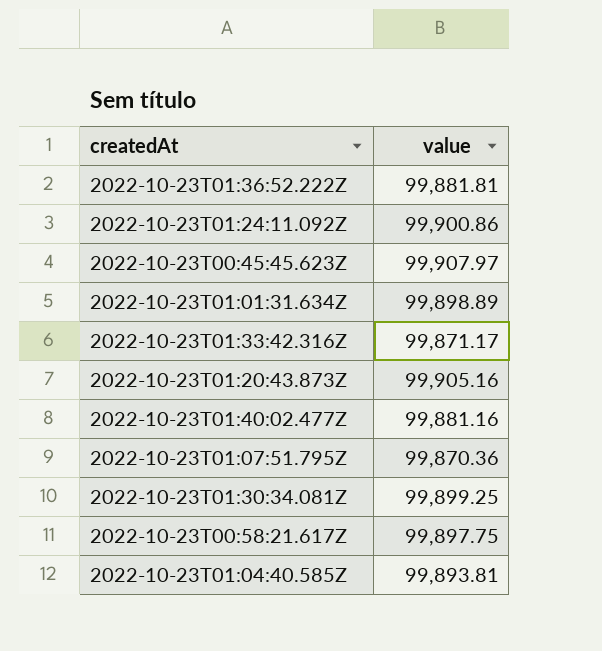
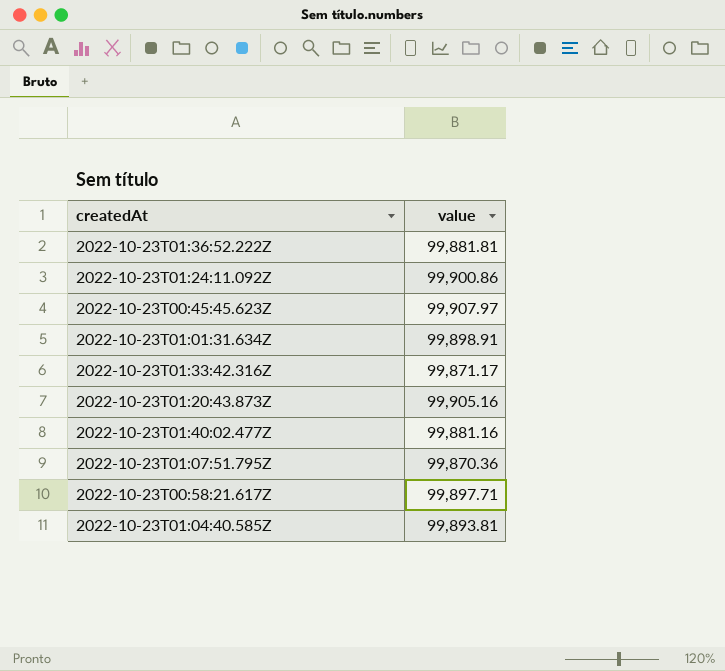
row 2022-10-23T01:30:34.081Z: 99,899.25 -> none
2022-10-23T01:01:31.634Z | value: 99,898.89 -> 99,898.91
2022-10-23T00:58:21.617Z | value: 99,897.75 -> 99,897.71

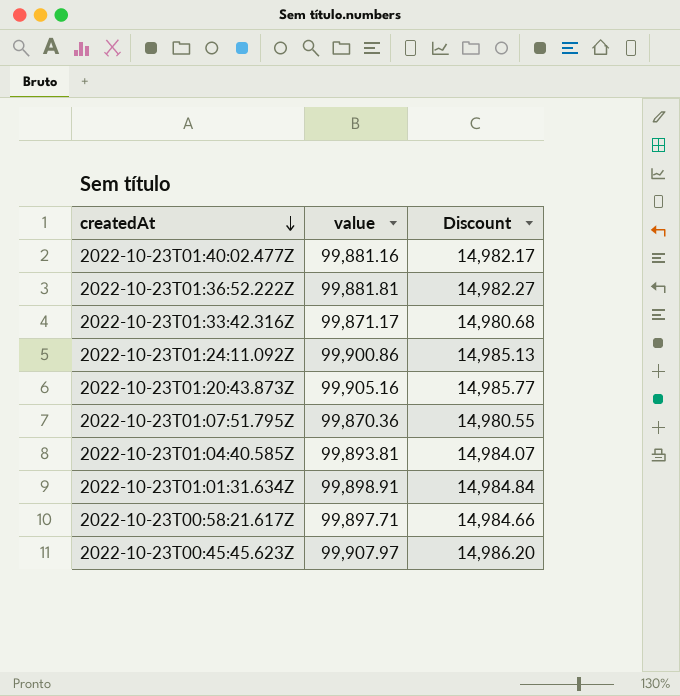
row order: none -> createdAt descending
column Discount | formula: none -> [value] * 0.15

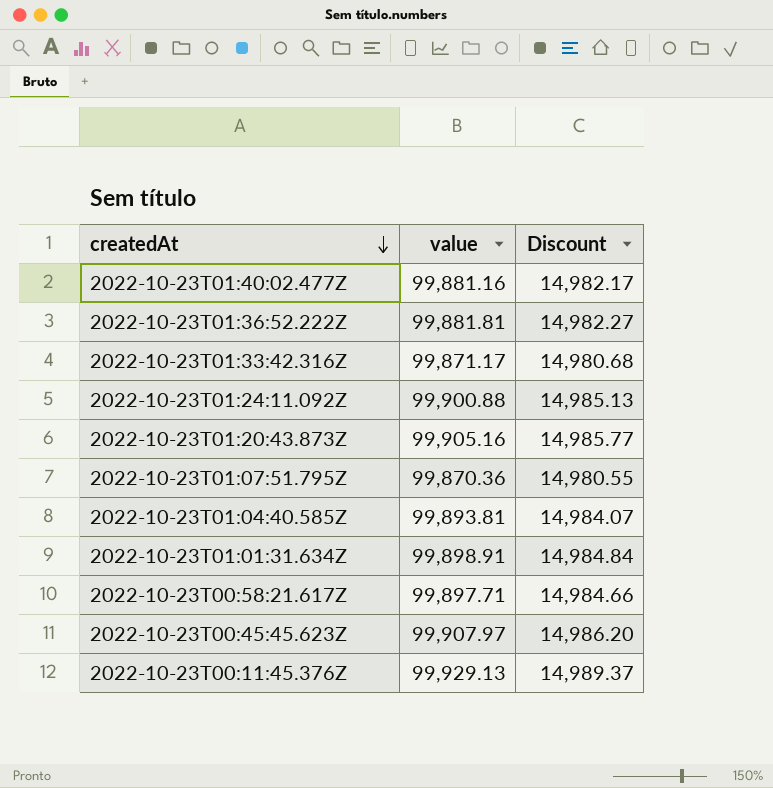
2022-10-23T01:24:11.092Z | value: 99,900.86 -> 99,900.88
row 2022-10-23T00:11:45.376Z: none -> 99,929.13 | 14,989.37

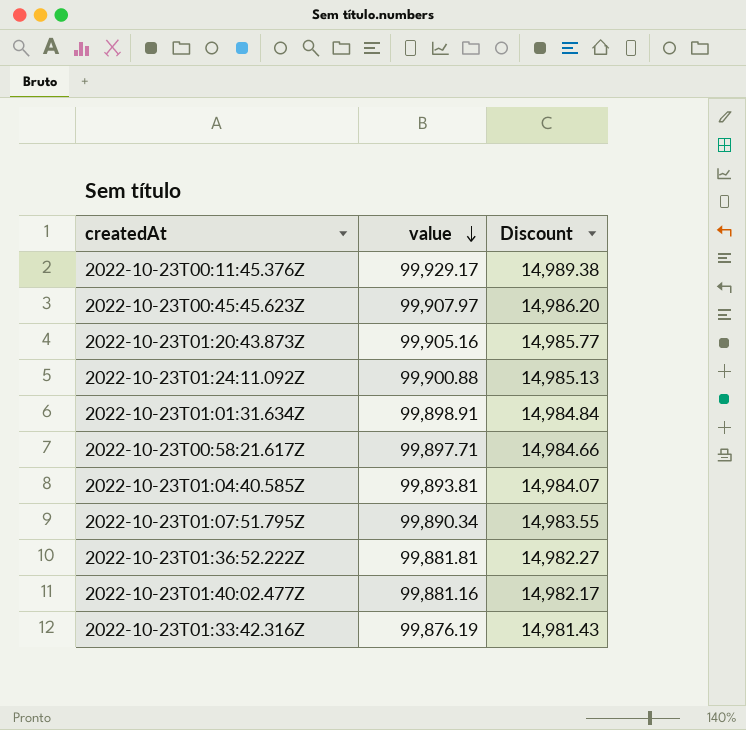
row order: createdAt descending -> value descending
2022-10-23T00:11:45.376Z | value: 99,929.13 -> 99,929.17
2022-10-23T00:11:45.376Z | Discount: 14,989.37 -> 14,989.38
2022-10-23T01:07:51.795Z | value: 99,870.36 -> 99,890.34
2022-10-23T01:07:51.795Z | Discount: 14,980.55 -> 14,983.55
2022-10-23T01:33:42.316Z | value: 99,871.17 -> 99,876.19
2022-10-23T01:33:42.316Z | Discount: 14,980.68 -> 14,981.43

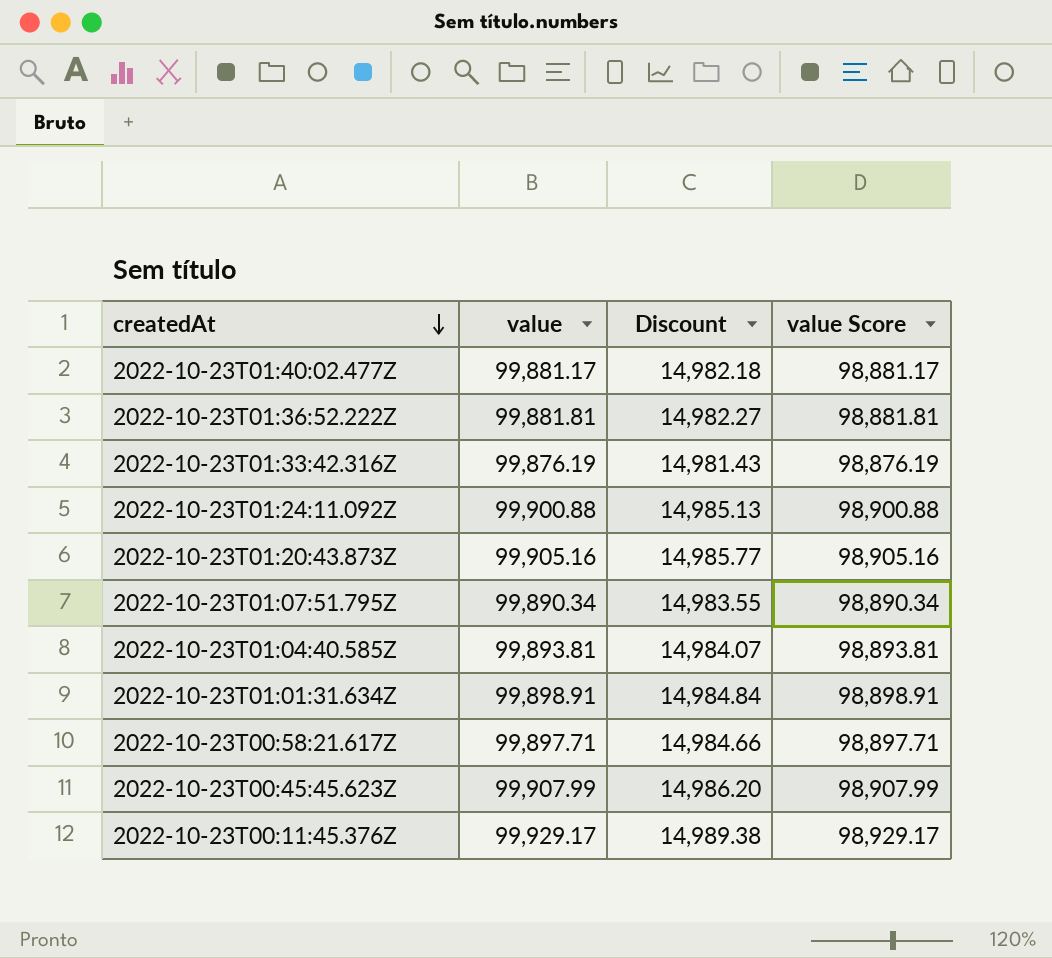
row order: value descending -> createdAt descending
column value Score | formula: none -> [value] - 1000
2022-10-23T01:40:02.477Z | value: 99,881.16 -> 99,881.17
2022-10-23T01:40:02.477Z | Discount: 14,982.17 -> 14,982.18
2022-10-23T00:45:45.623Z | value: 99,907.97 -> 99,907.99

